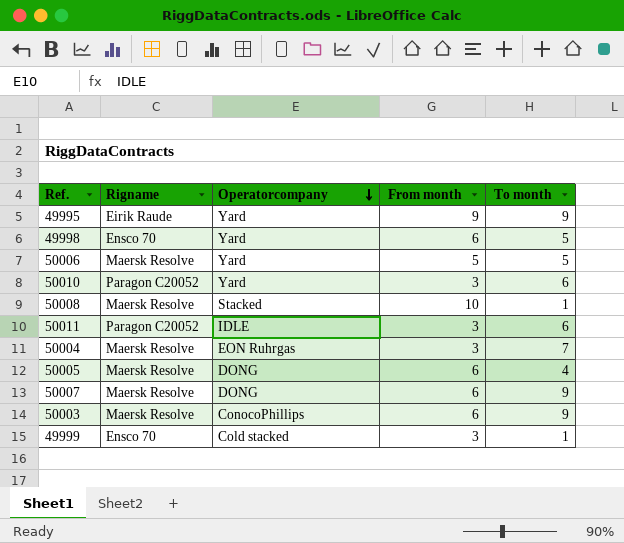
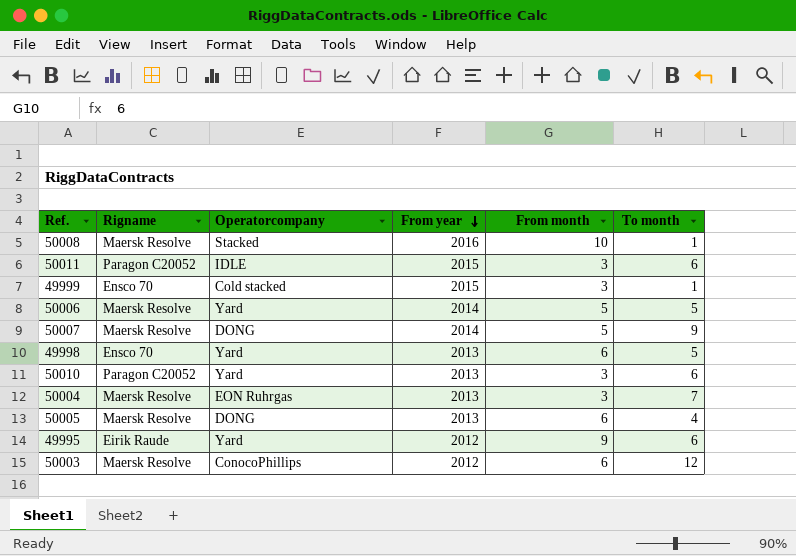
row order: Operatorcompany descending -> From year descending
column From year | position: none -> 4
50007 | From month: 6 -> 5
49995 | To month: 9 -> 6
50003 | To month: 9 -> 12

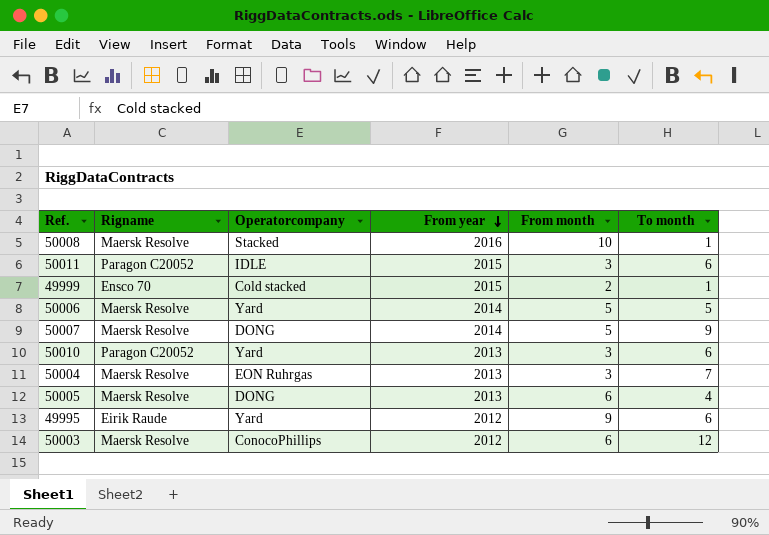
row 49998: Ensco 70 | Yard | 2013 | 6 | 5 -> none
49999 | From month: 3 -> 2

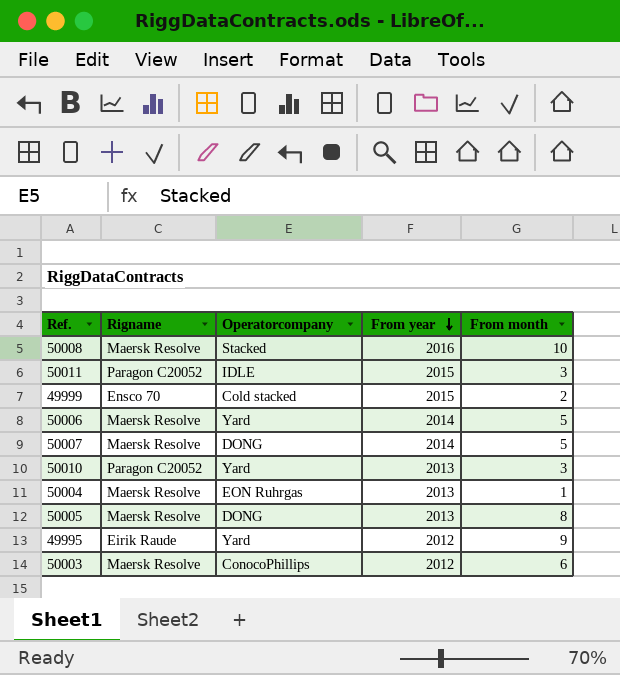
column To month | position: 6 -> none
50004 | From month: 3 -> 1
50005 | From month: 6 -> 8

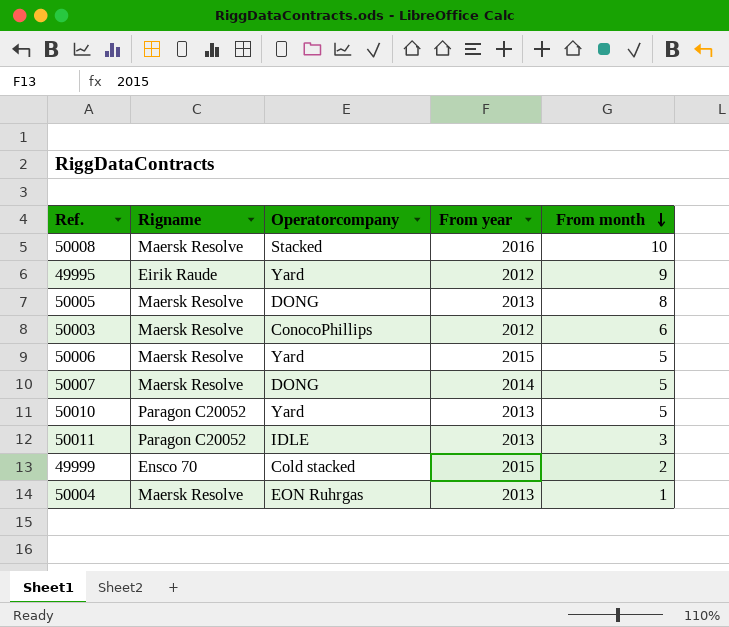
row order: From year descending -> From month descending
50006 | From year: 2014 -> 2015
50010 | From month: 3 -> 5
50011 | From year: 2015 -> 2013

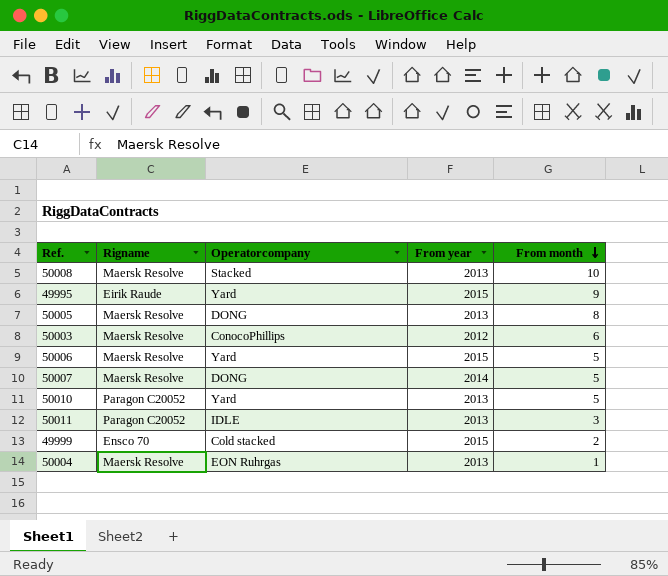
50008 | From year: 2016 -> 2013
49995 | From year: 2012 -> 2015

